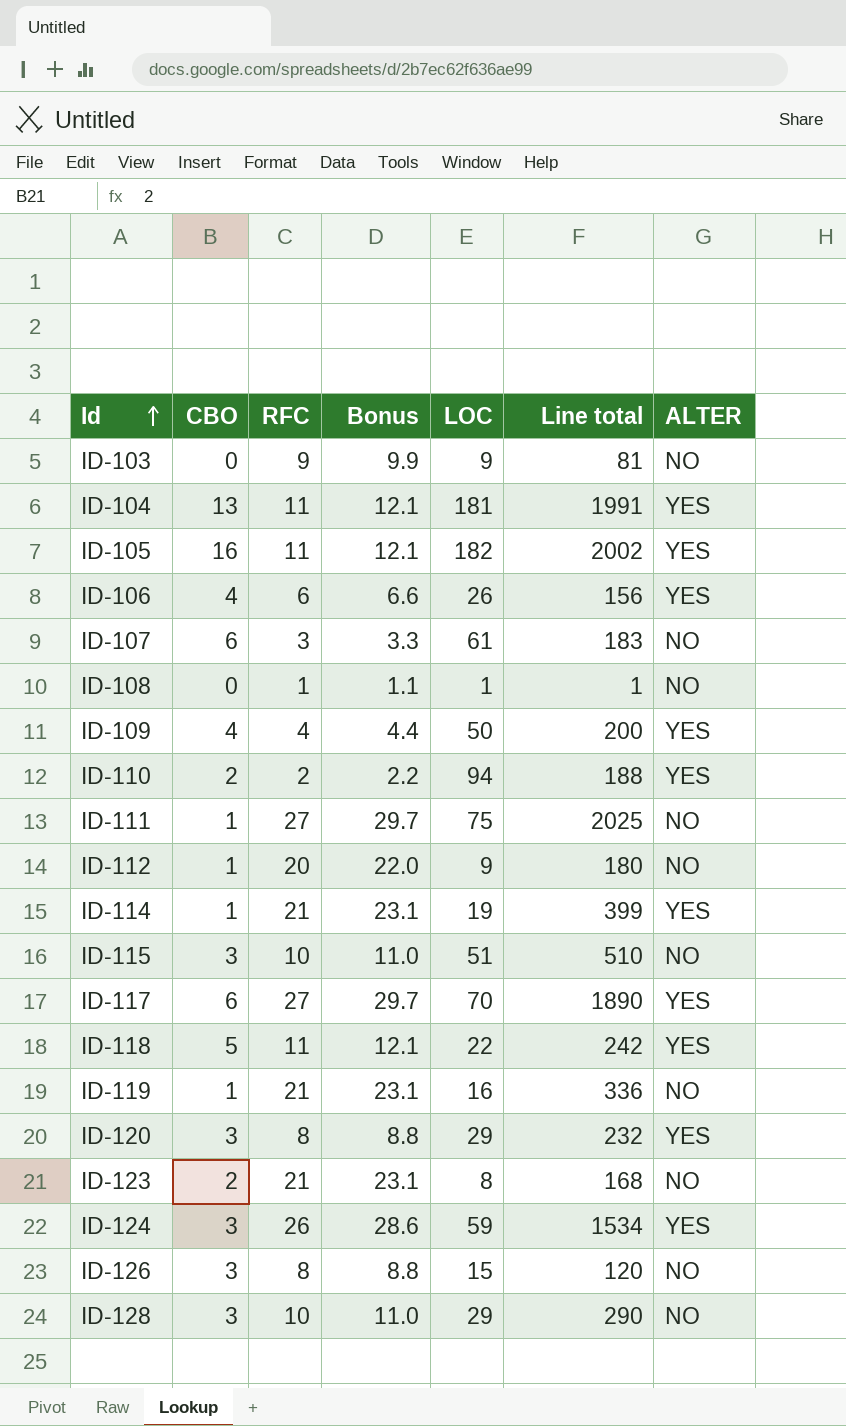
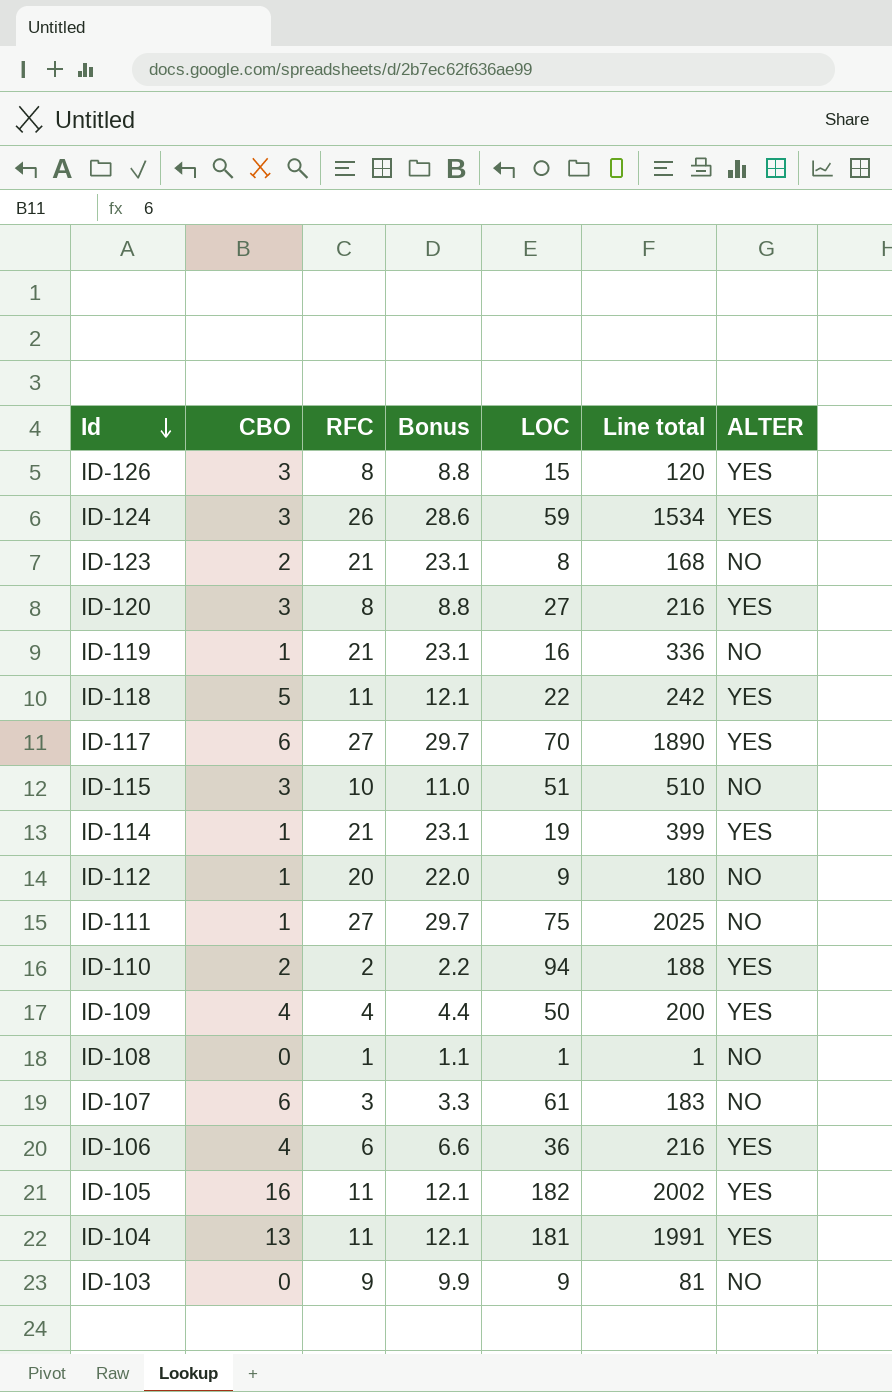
row order: Id ascending -> Id descending
row ID-128: 3 | 10 | 11.0 | 29 | 290 | NO -> none
ID-126 | ALTER: NO -> YES
ID-120 | LOC: 29 -> 27
ID-120 | Line total: 232 -> 216
ID-106 | LOC: 26 -> 36
ID-106 | Line total: 156 -> 216

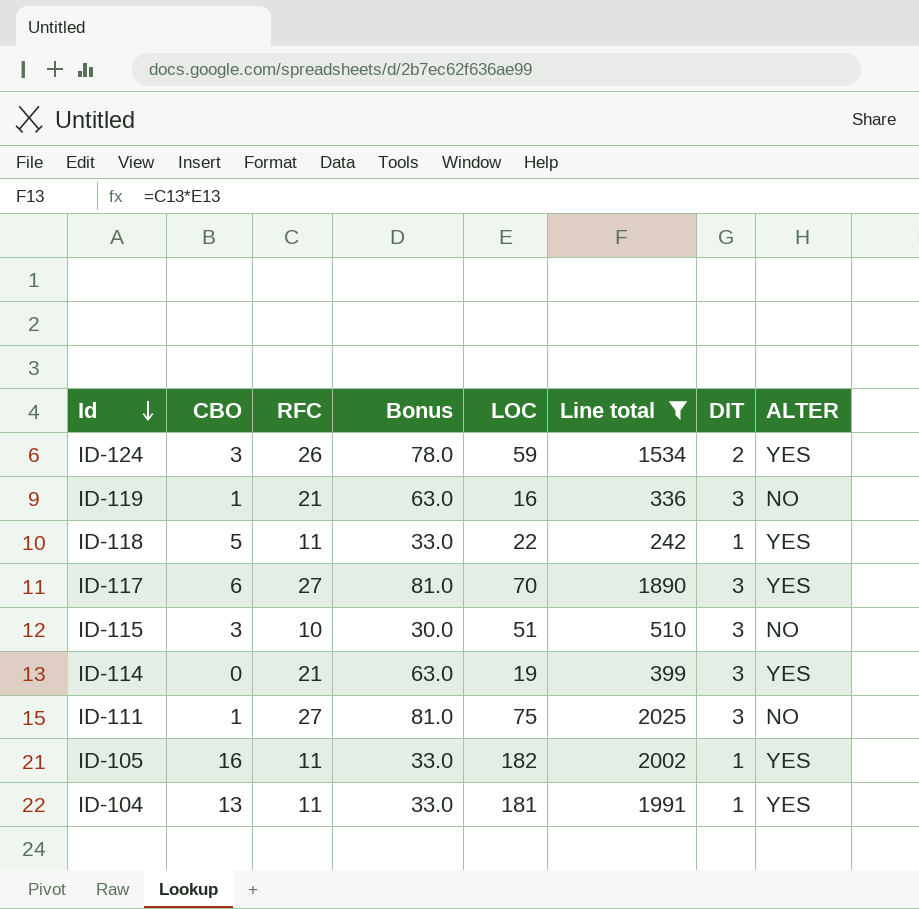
filter: none -> Line total >= 242
column Bonus | formula: [RFC] * 1.1 -> [RFC] * 3
column DIT | position: none -> 7
ID-114 | CBO: 1 -> 0

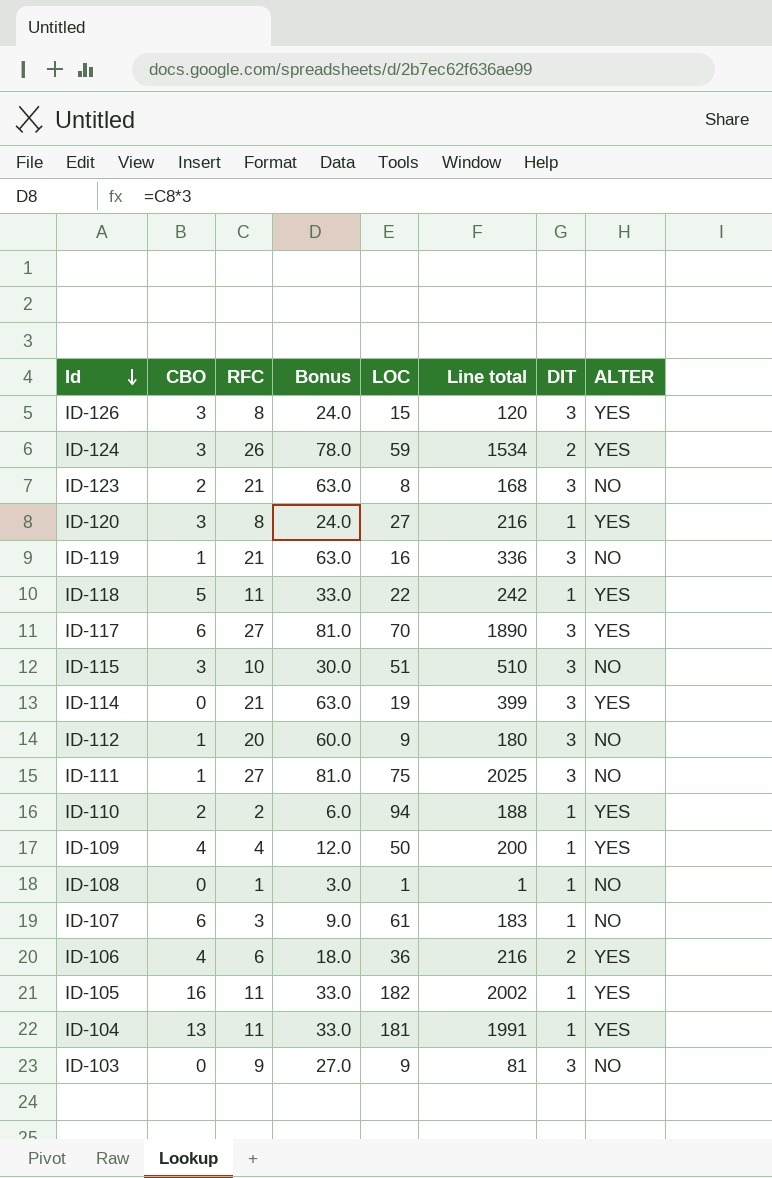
filter: Line total >= 242 -> none

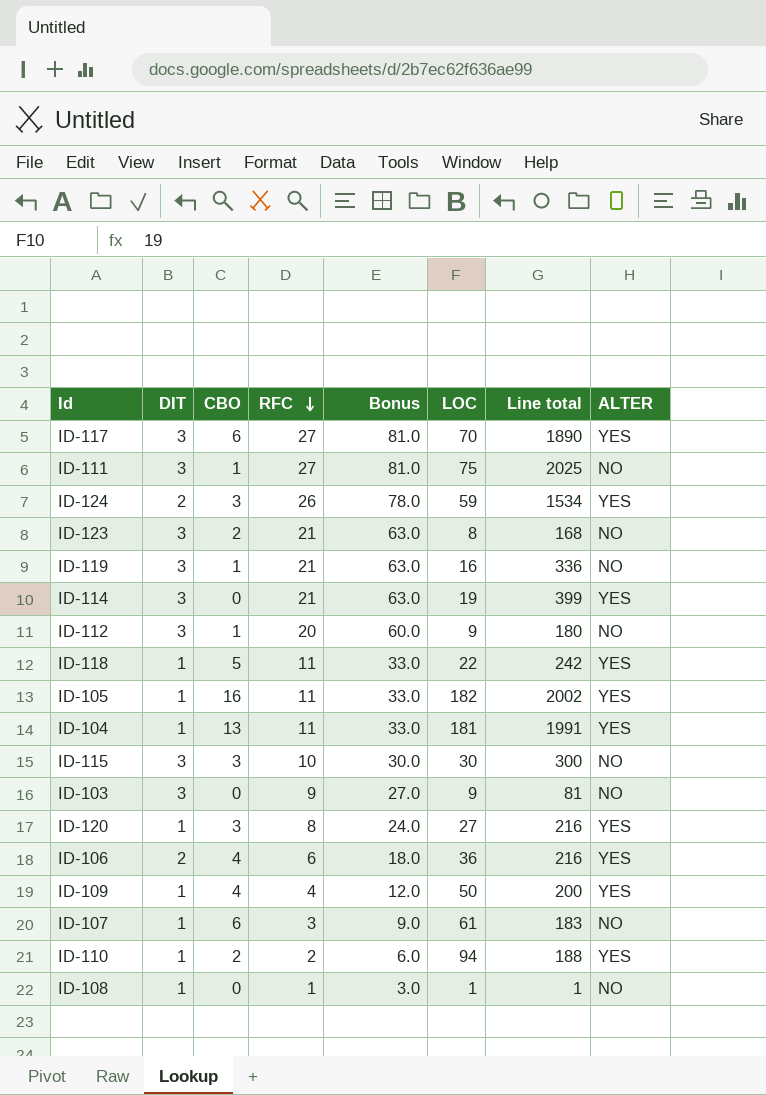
row order: Id descending -> RFC descending
column DIT | position: 7 -> 2
row ID-126: 3 | 8 | 24.0 | 15 | 120 | 3 | YES -> none
ID-115 | LOC: 51 -> 30
ID-115 | Line total: 510 -> 300

